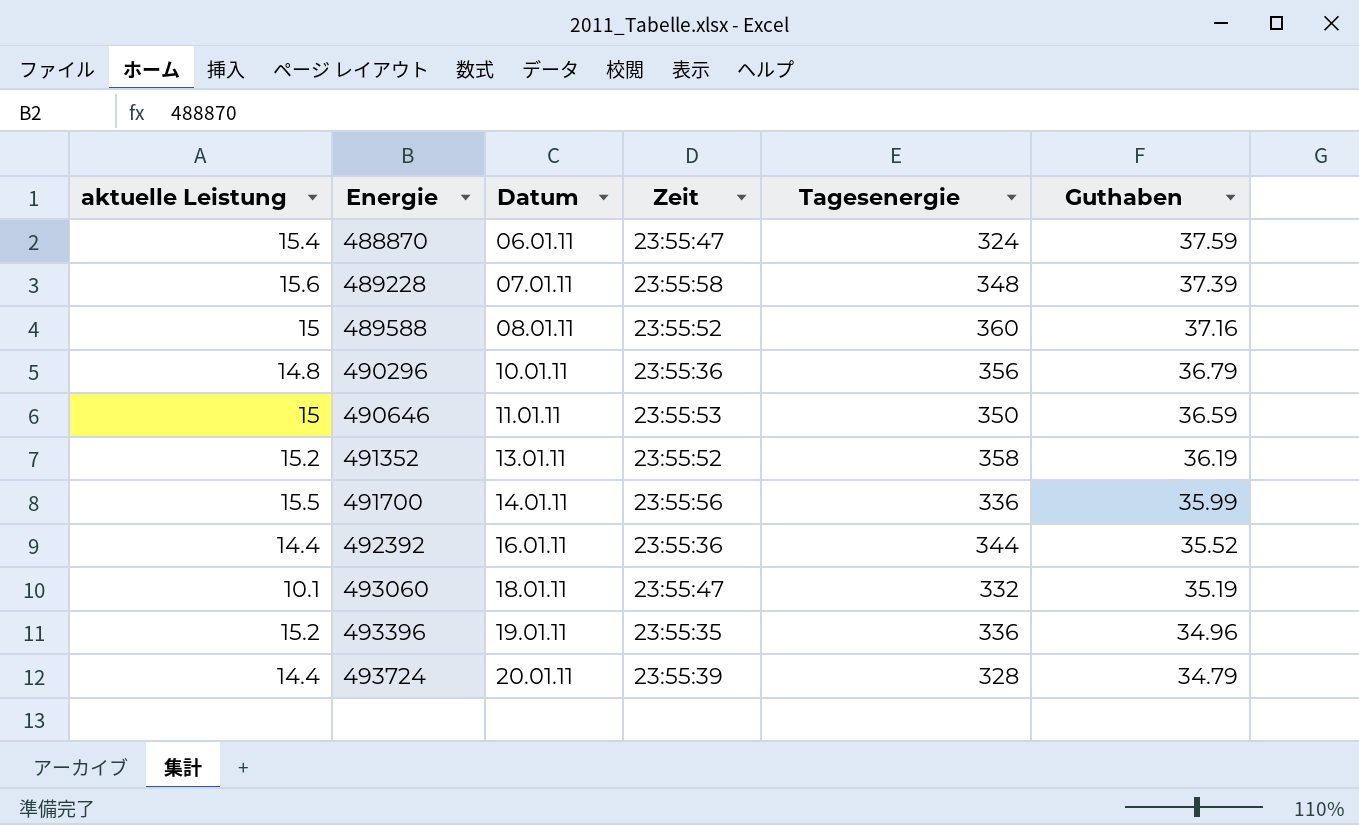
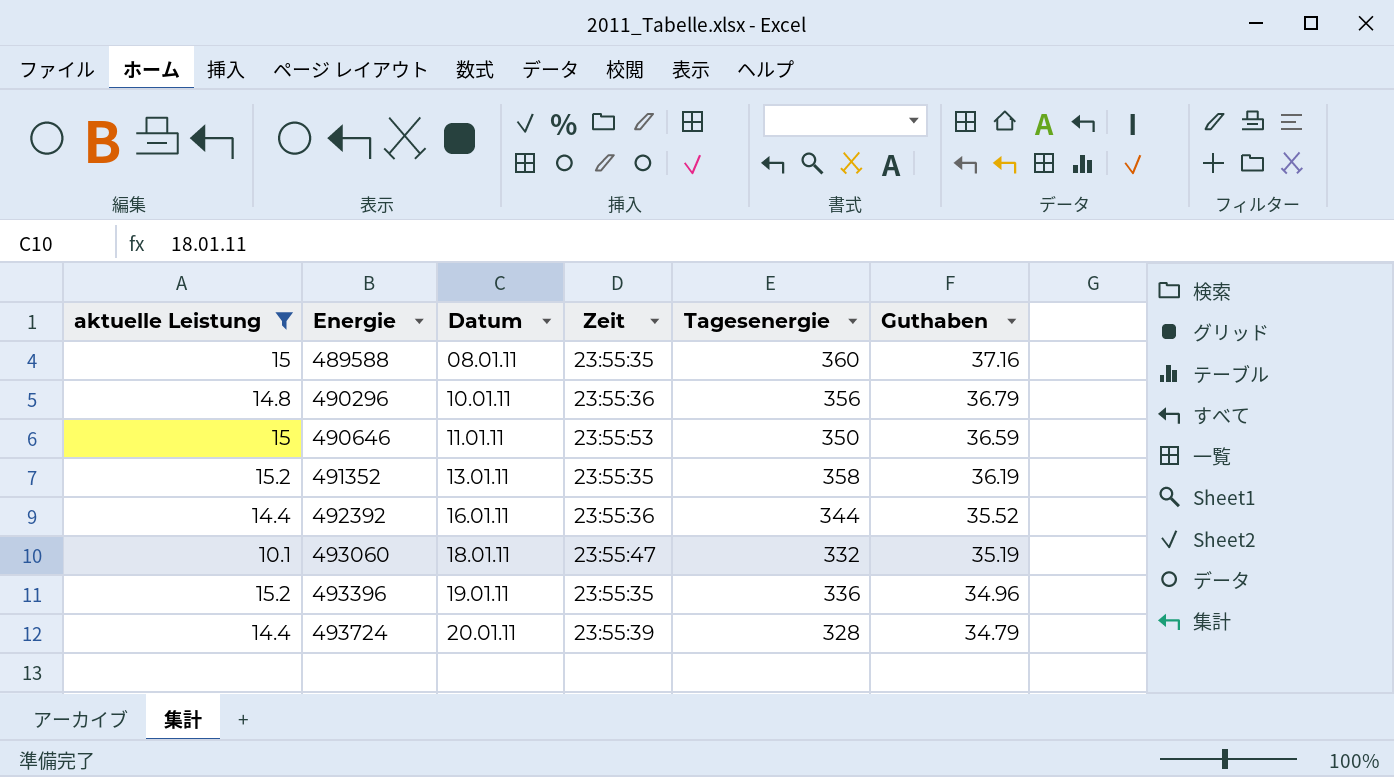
filter: none -> aktuelle Leistung <= 15.2
489588 | Zeit: 23:55:52 -> 23:55:35
491352 | Zeit: 23:55:52 -> 23:55:35

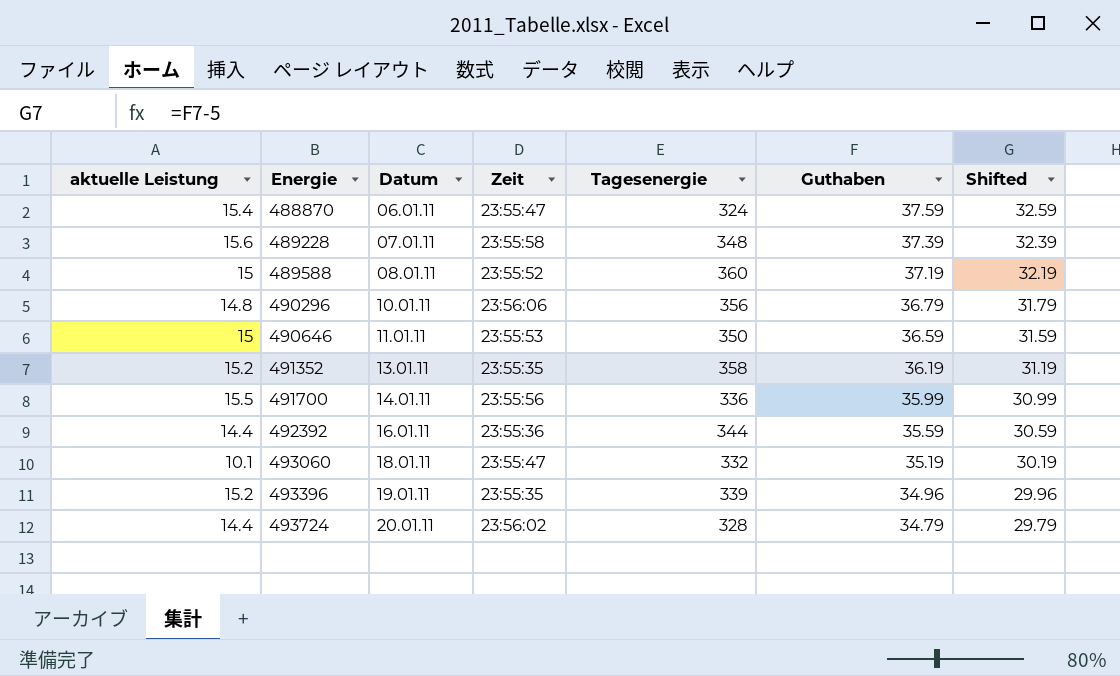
filter: aktuelle Leistung <= 15.2 -> none
column Shifted | formula: none -> [Guthaben] - 5
489588 | Zeit: 23:55:35 -> 23:55:52
489588 | Guthaben: 37.16 -> 37.19
490296 | Zeit: 23:55:36 -> 23:56:06
492392 | Guthaben: 35.52 -> 35.59
493396 | Tagesenergie: 336 -> 339
493724 | Zeit: 23:55:39 -> 23:56:02

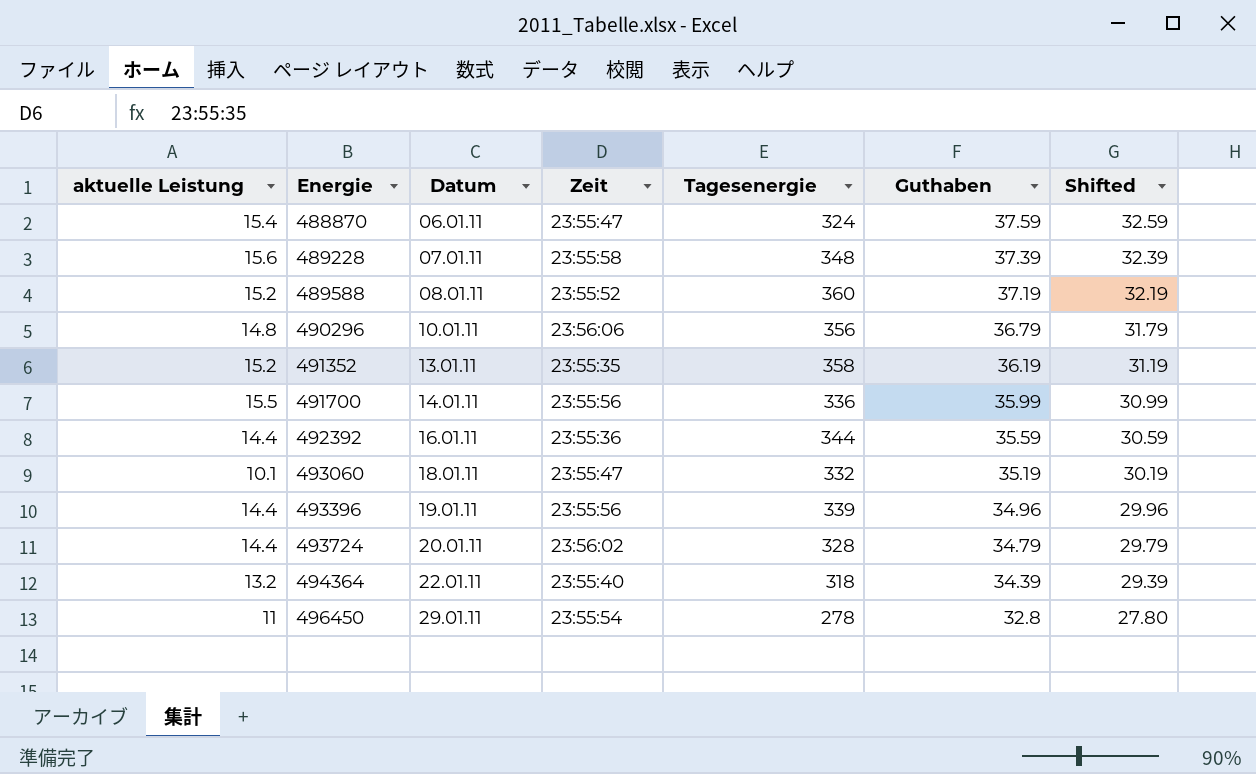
row 490646: 15 | 11.01.11 | 23:55:53 | 350 | 36.59 | 31.59 -> none
489588 | aktuelle Leistung: 15 -> 15.2
493396 | aktuelle Leistung: 15.2 -> 14.4
493396 | Zeit: 23:55:35 -> 23:55:56
row 494364: none -> 13.2 | 22.01.11 | 23:55:40 | 318 | 34.39 | 29.39
row 496450: none -> 11 | 29.01.11 | 23:55:54 | 278 | 32.8 | 27.80

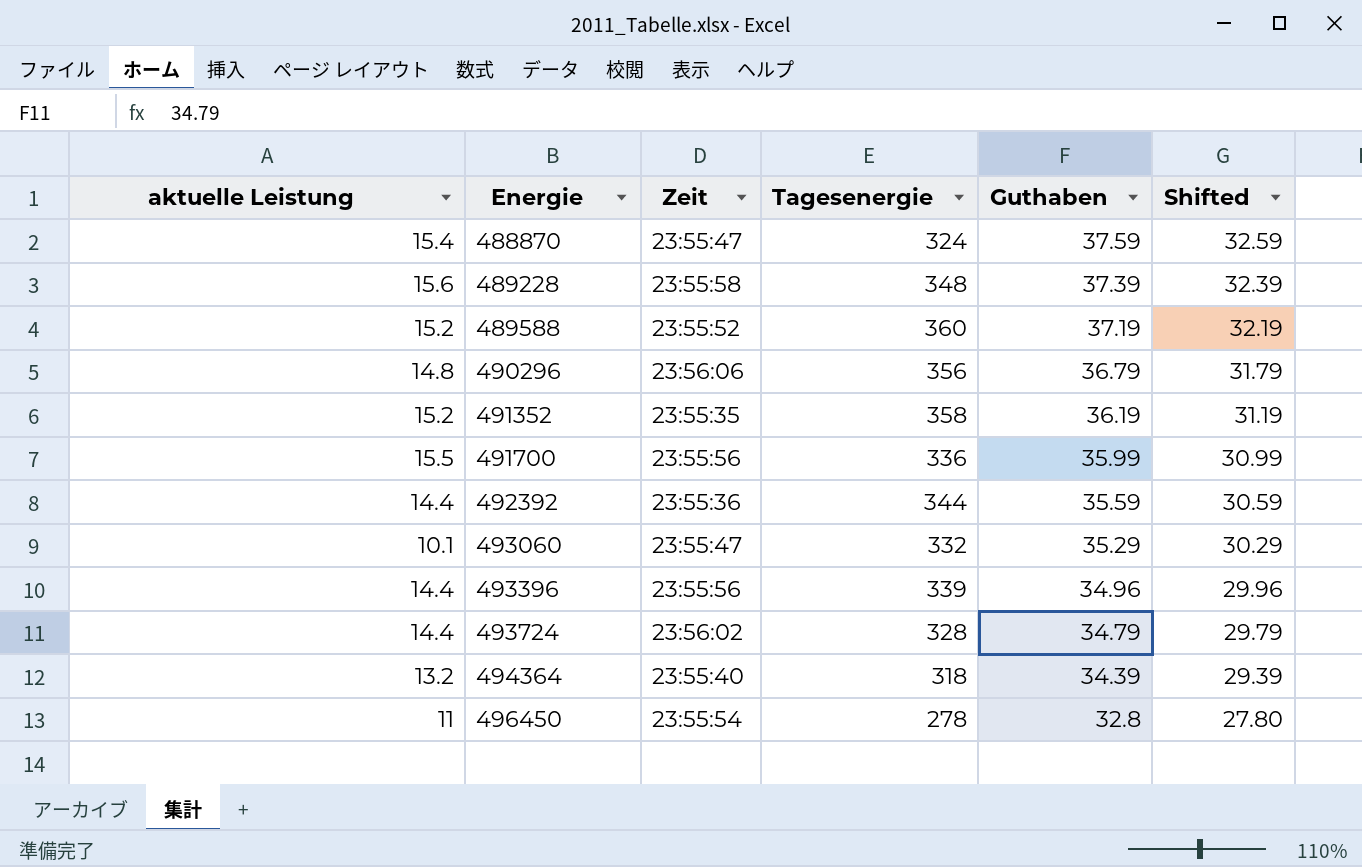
column Datum | position: 3 -> none
493060 | Guthaben: 35.19 -> 35.29
493060 | Shifted: 30.19 -> 30.29

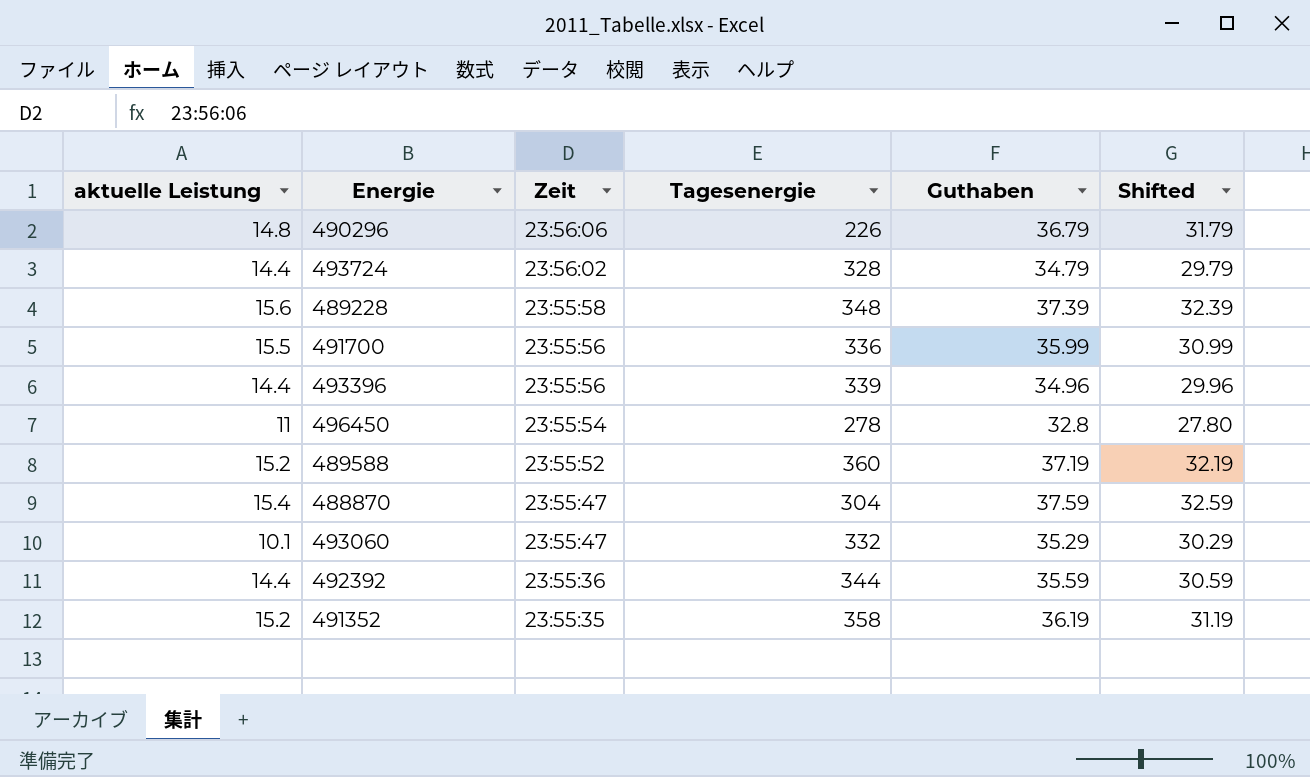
row order: Energie ascending -> Zeit descending
row 494364: 13.2 | 23:55:40 | 318 | 34.39 | 29.39 -> none
490296 | Tagesenergie: 356 -> 226
488870 | Tagesenergie: 324 -> 304

